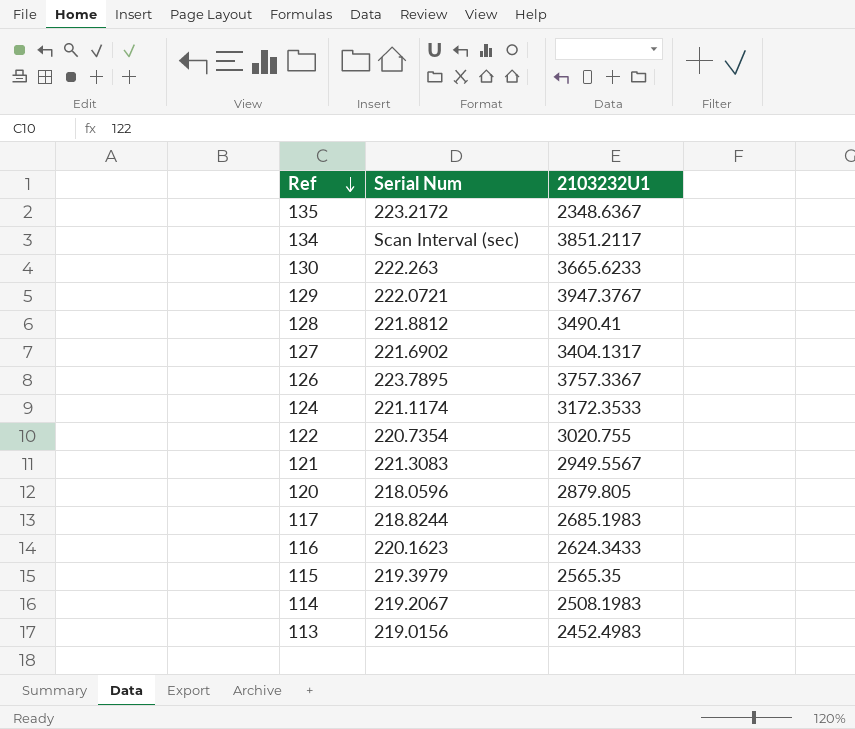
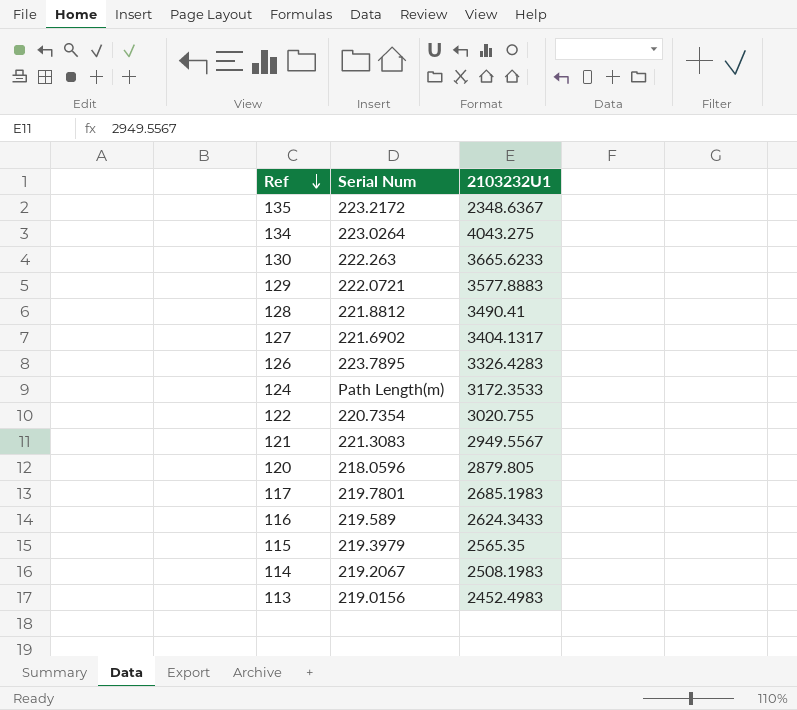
134 | Serial Num: Scan Interval (sec) -> 223.0264
134 | 2103232U1: 3851.2117 -> 4043.275
129 | 2103232U1: 3947.3767 -> 3577.8883
126 | 2103232U1: 3757.3367 -> 3326.4283
124 | Serial Num: 221.1174 -> Path Length(m)
117 | Serial Num: 218.8244 -> 219.7801
116 | Serial Num: 220.1623 -> 219.589

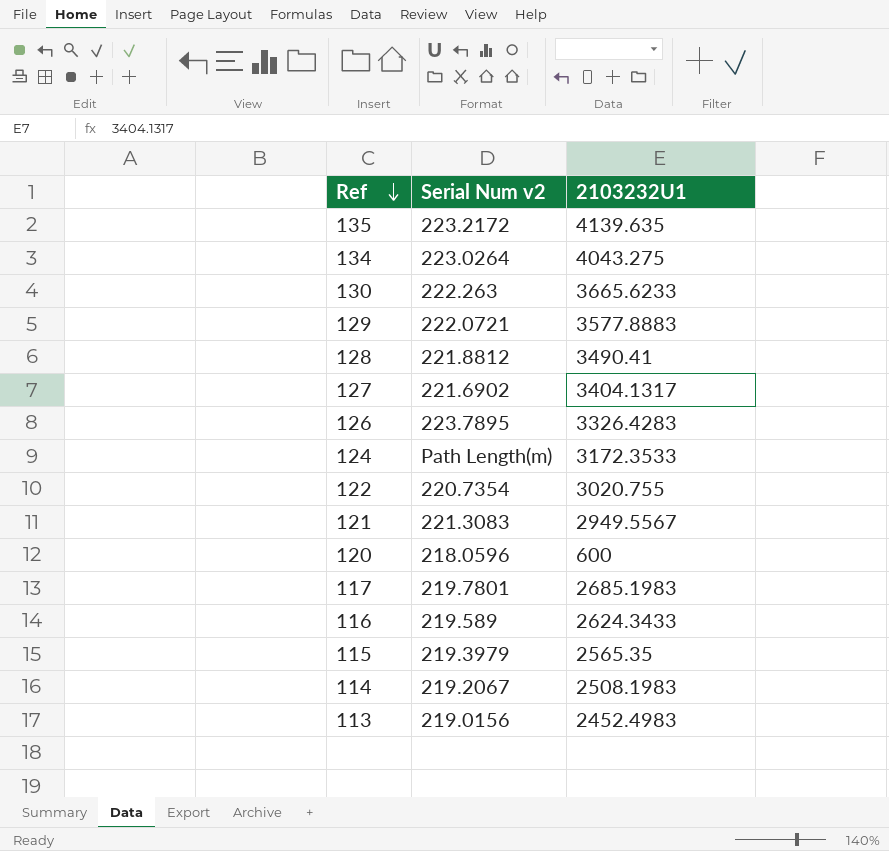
column name: Serial Num -> Serial Num v2
135 | 2103232U1: 2348.6367 -> 4139.635
120 | 2103232U1: 2879.805 -> 600

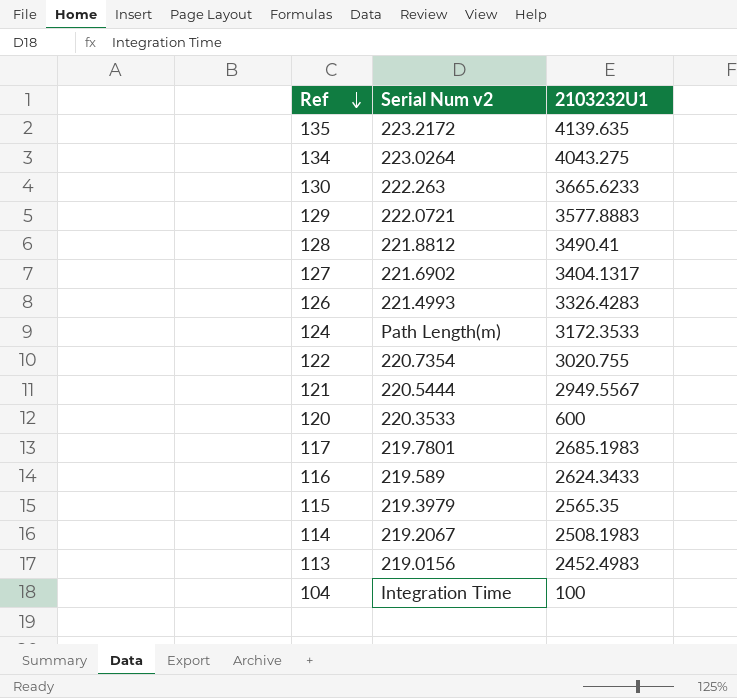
126 | Serial Num v2: 223.7895 -> 221.4993
121 | Serial Num v2: 221.3083 -> 220.5444
120 | Serial Num v2: 218.0596 -> 220.3533
row 104: none -> Integration Time | 100

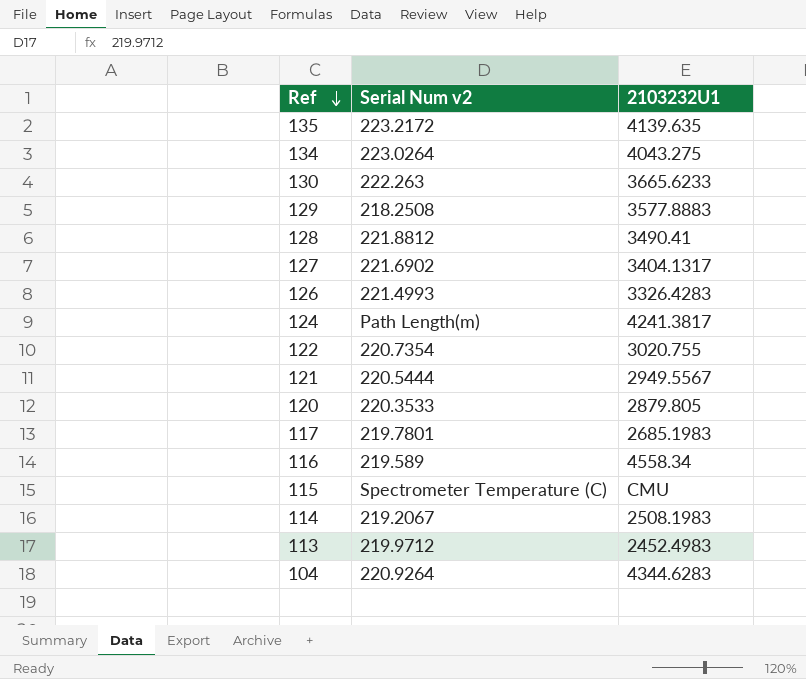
129 | Serial Num v2: 222.0721 -> 218.2508
124 | 2103232U1: 3172.3533 -> 4241.3817
120 | 2103232U1: 600 -> 2879.805
116 | 2103232U1: 2624.3433 -> 4558.34
115 | Serial Num v2: 219.3979 -> Spectrometer Temperature (C)
115 | 2103232U1: 2565.35 -> CMU
113 | Serial Num v2: 219.0156 -> 219.9712
104 | Serial Num v2: Integration Time -> 220.9264
104 | 2103232U1: 100 -> 4344.6283

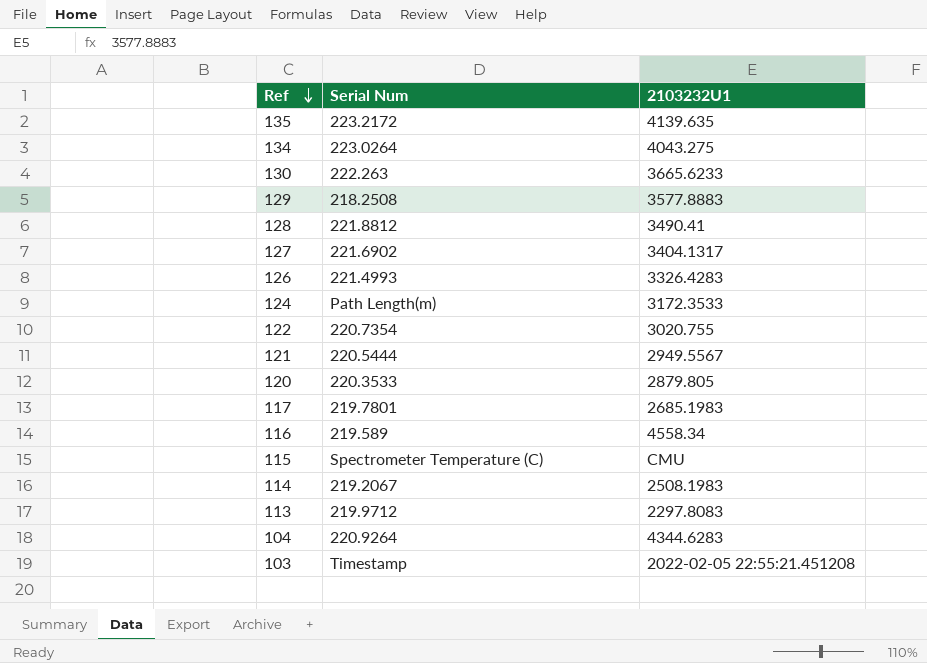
column name: Serial Num v2 -> Serial Num
124 | 2103232U1: 4241.3817 -> 3172.3533
113 | 2103232U1: 2452.4983 -> 2297.8083
row 103: none -> Timestamp | 2022-02-05 22:55:21.451208

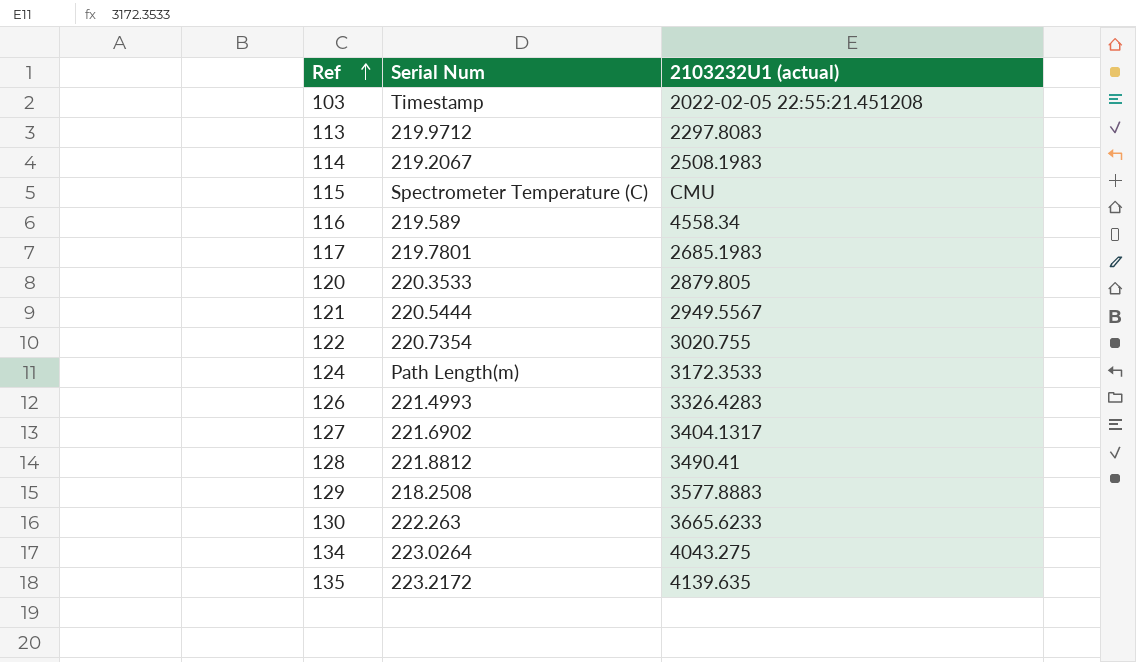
row order: Ref descending -> Ref ascending
column name: 2103232U1 -> 2103232U1 (actual)
row 104: 220.9264 | 4344.6283 -> none

